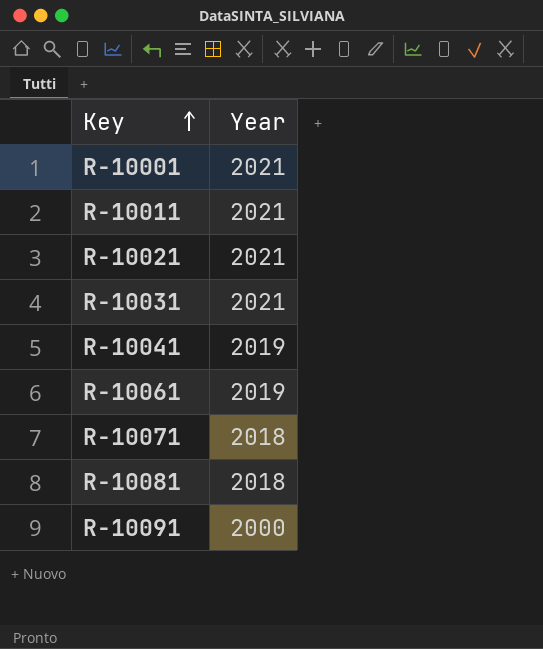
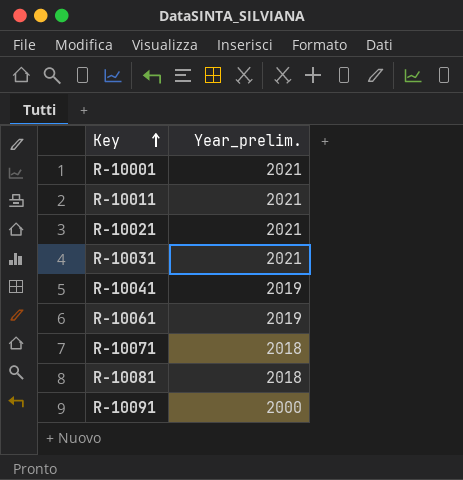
column name: Year -> Year_prelim.

